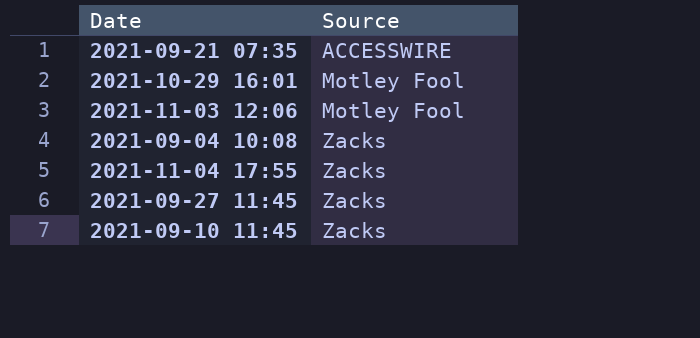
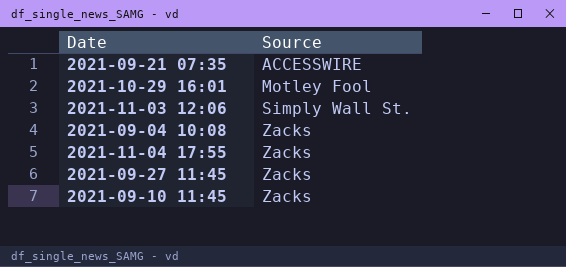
2021-11-03 12:06 | Source: Motley Fool -> Simply Wall St.

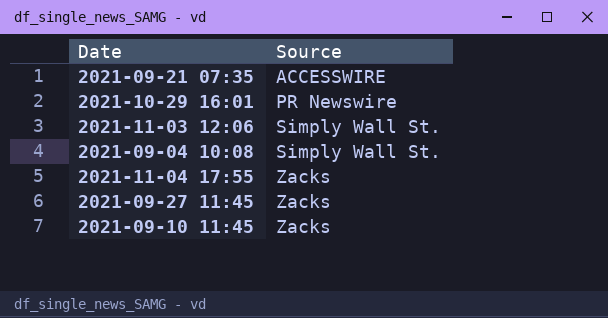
2021-10-29 16:01 | Source: Motley Fool -> PR Newswire
2021-09-04 10:08 | Source: Zacks -> Simply Wall St.

